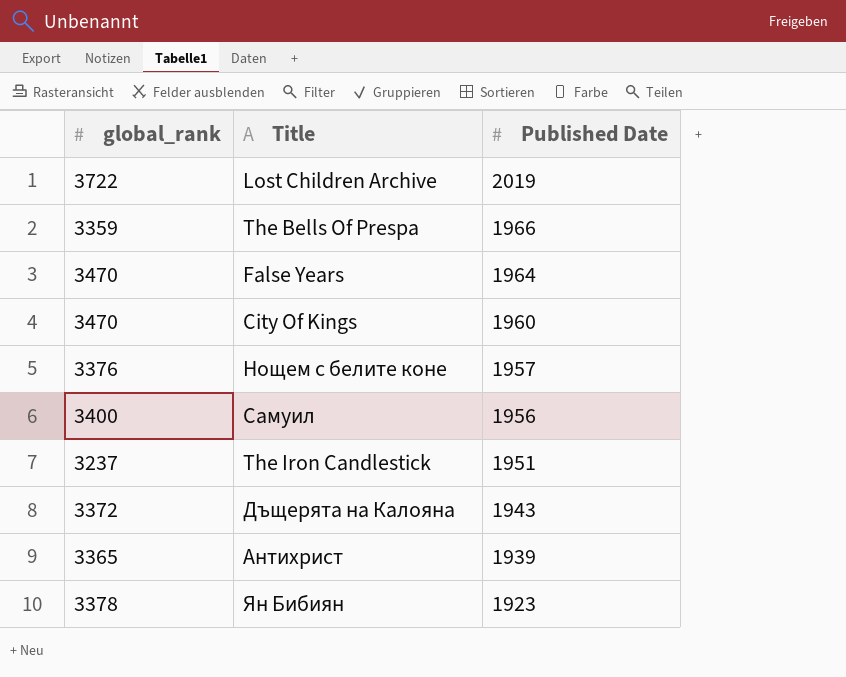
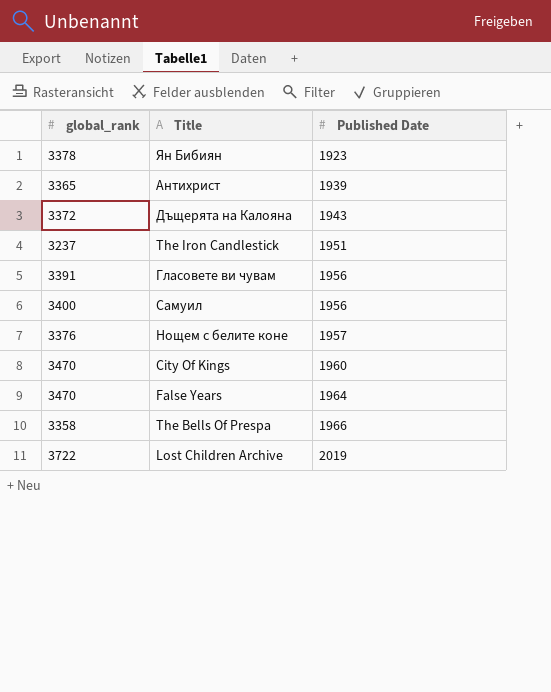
row order: Published Date descending -> Published Date ascending
row Гласовете ви чувам: none -> 3391 | 1956
The Bells Of Prespa | global_rank: 3359 -> 3358

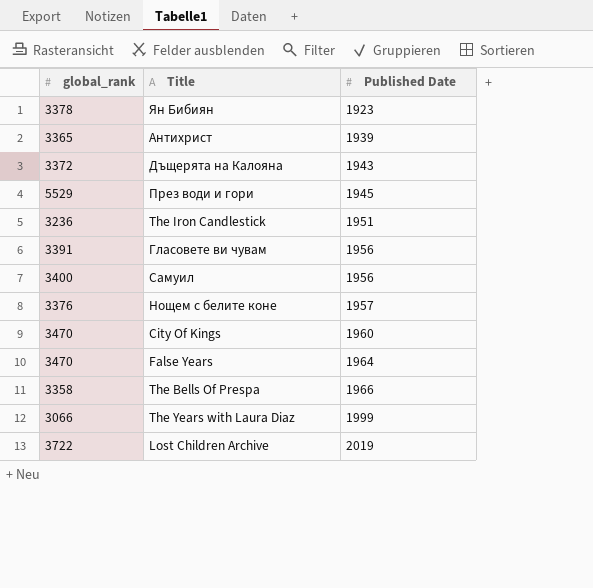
row През води и гори: none -> 5529 | 1945
The Iron Candlestick | global_rank: 3237 -> 3236
row The Years with Laura Diaz: none -> 3066 | 1999

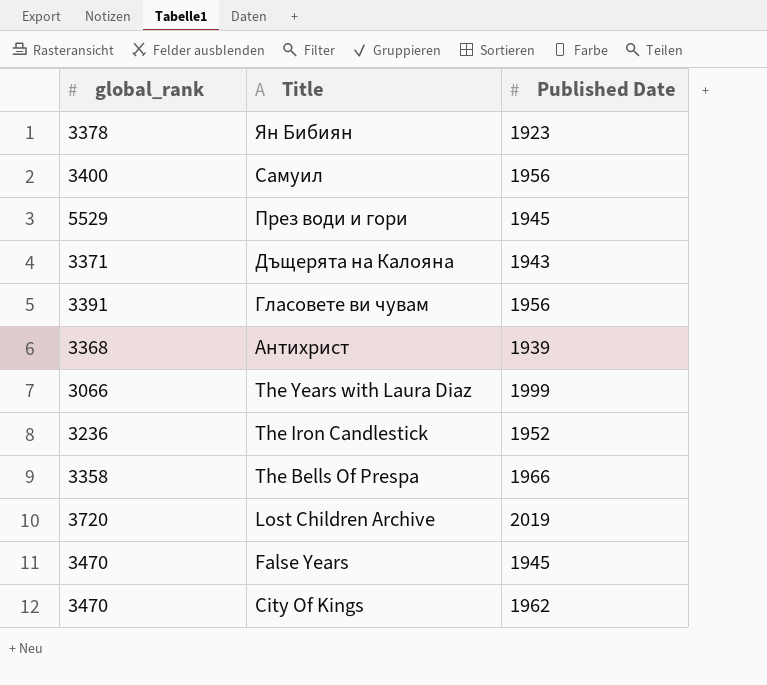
row order: Published Date ascending -> Title descending
row Нощем с белите коне: 3376 | 1957 -> none
Дъщерята на Калояна | global_rank: 3372 -> 3371
Антихрист | global_rank: 3365 -> 3368
The Iron Candlestick | Published Date: 1951 -> 1952
Lost Children Archive | global_rank: 3722 -> 3720
False Years | Published Date: 1964 -> 1945
City Of Kings | Published Date: 1960 -> 1962

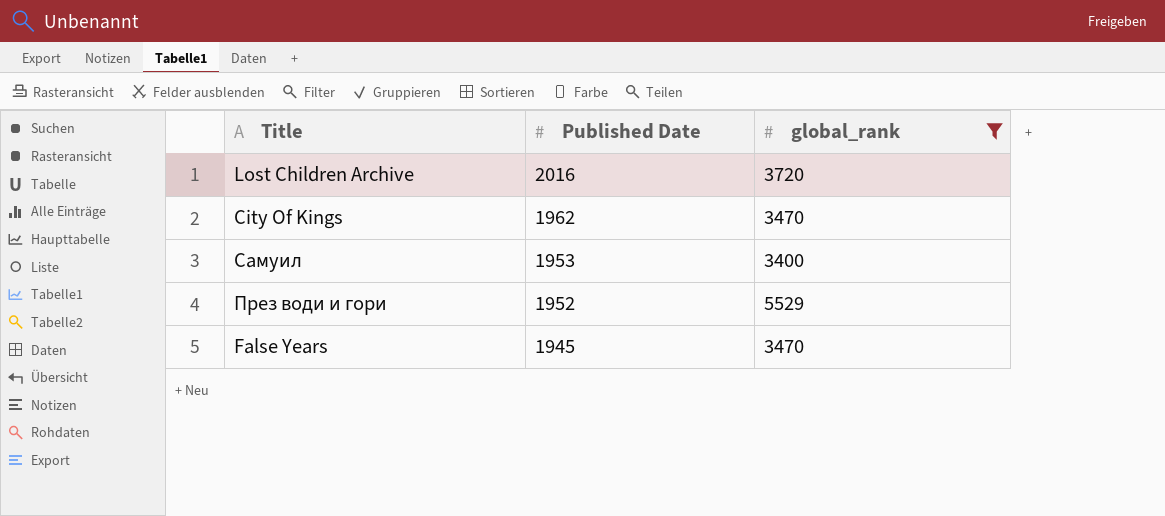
filter: none -> global_rank >= 3400
row order: Title descending -> Published Date descending
column global_rank | position: 1 -> 3
Lost Children Archive | Published Date: 2019 -> 2016
Самуил | Published Date: 1956 -> 1953
През води и гори | Published Date: 1945 -> 1952

